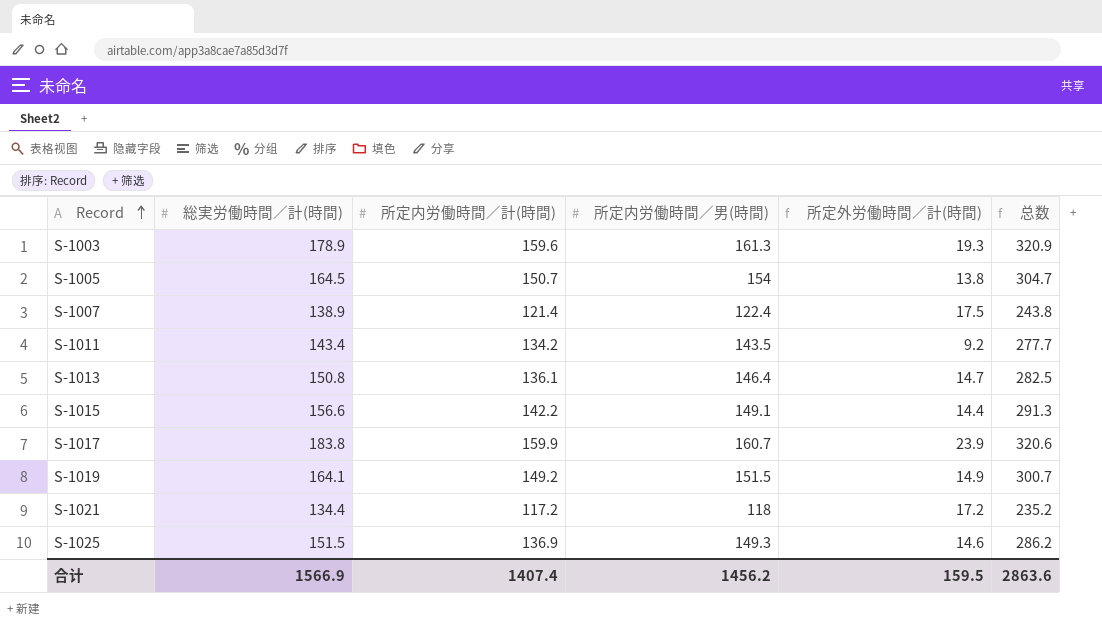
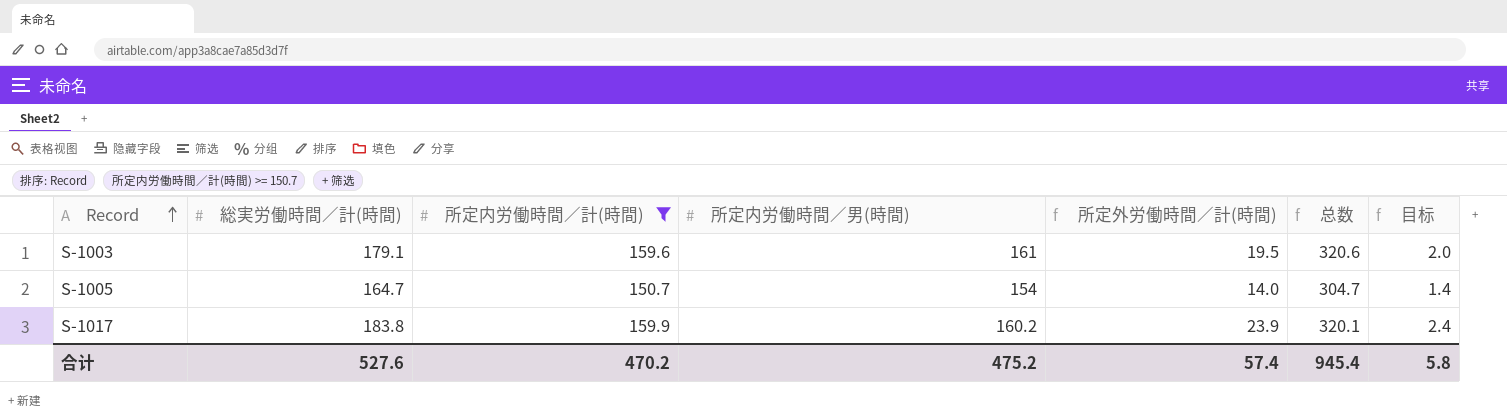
filter: none -> 所定内労働時間／計(時間) >= 150.7
column 目标 | formula: none -> [所定外労働時間／計(時間)] * 0.1
S-1003 | 総実労働時間／計(時間): 178.9 -> 179.1
S-1003 | 所定内労働時間／男(時間): 161.3 -> 161
S-1003 | 所定外労働時間／計(時間): 19.3 -> 19.5
S-1003 | 总数: 320.9 -> 320.6
S-1005 | 総実労働時間／計(時間): 164.5 -> 164.7
S-1005 | 所定外労働時間／計(時間): 13.8 -> 14.0
S-1017 | 所定内労働時間／男(時間): 160.7 -> 160.2
S-1017 | 总数: 320.6 -> 320.1
合计 | 総実労働時間／計(時間): 1566.9 -> 527.6
合计 | 所定内労働時間／計(時間): 1407.4 -> 470.2
合计 | 所定内労働時間／男(時間): 1456.2 -> 475.2
合计 | 所定外労働時間／計(時間): 159.5 -> 57.4
合计 | 总数: 2863.6 -> 945.4

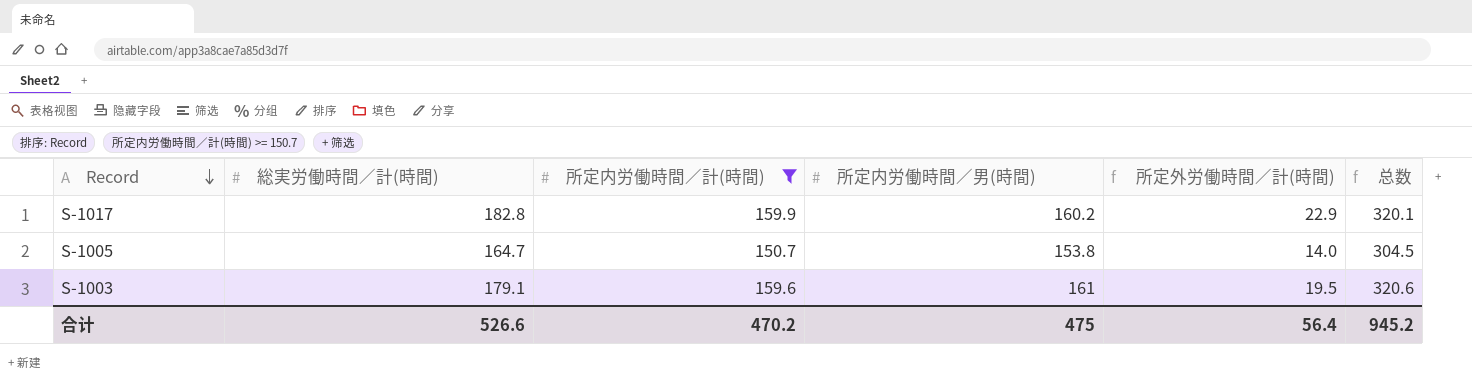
row order: Record ascending -> Record descending
column 目标 | formula: [所定外労働時間／計(時間)] * 0.1 -> none
S-1017 | 総実労働時間／計(時間): 183.8 -> 182.8
S-1017 | 所定外労働時間／計(時間): 23.9 -> 22.9
S-1005 | 所定内労働時間／男(時間): 154 -> 153.8
S-1005 | 总数: 304.7 -> 304.5
合计 | 総実労働時間／計(時間): 527.6 -> 526.6
合计 | 所定内労働時間／男(時間): 475.2 -> 475
合计 | 所定外労働時間／計(時間): 57.4 -> 56.4
合计 | 总数: 945.4 -> 945.2

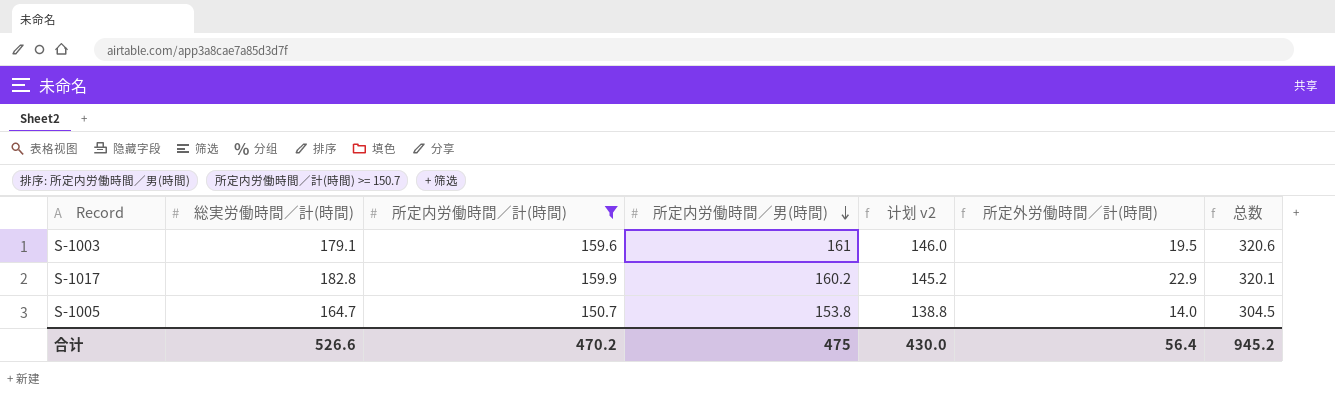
row order: Record descending -> 所定内労働時間／男(時間) descending
column 计划 v2 | formula: none -> [所定内労働時間／男(時間)] - 15

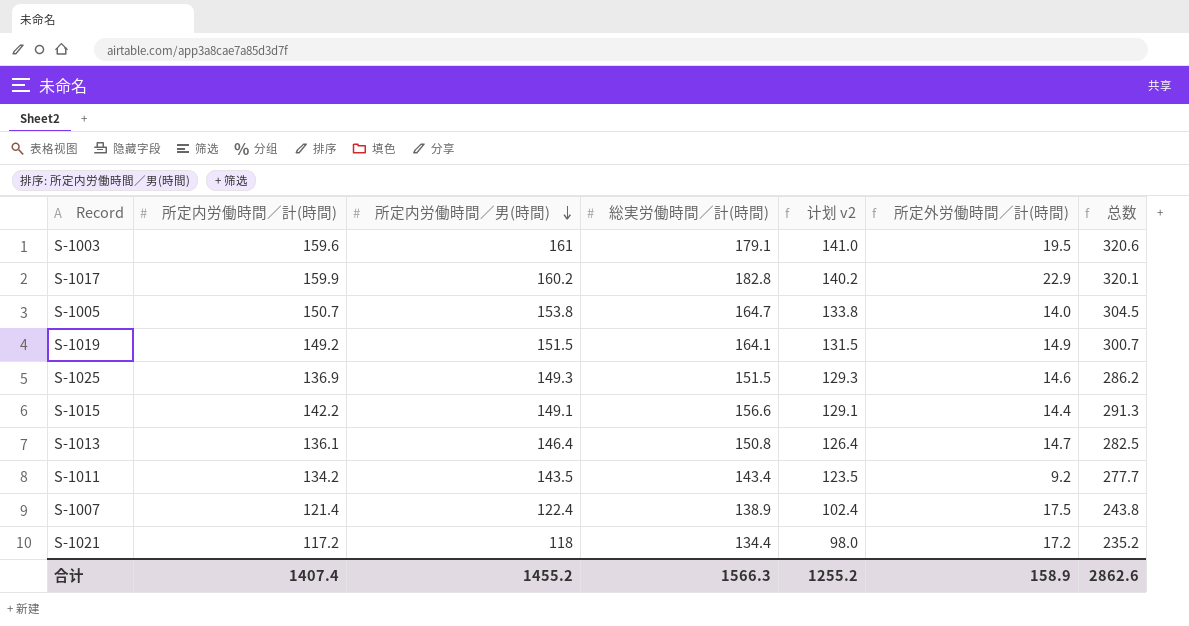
filter: 所定内労働時間／計(時間) >= 150.7 -> none
column 総実労働時間／計(時間) | position: 2 -> 4
column 计划 v2 | formula: [所定内労働時間／男(時間)] - 15 -> [所定内労働時間／男(時間)] - 20
合计 | 所定内労働時間／計(時間): 470.2 -> 1407.4
合计 | 所定内労働時間／男(時間): 475 -> 1455.2
合计 | 総実労働時間／計(時間): 526.6 -> 1566.3
合计 | 计划 v2: 430.0 -> 1255.2
合计 | 所定外労働時間／計(時間): 56.4 -> 158.9
合计 | 总数: 945.2 -> 2862.6

